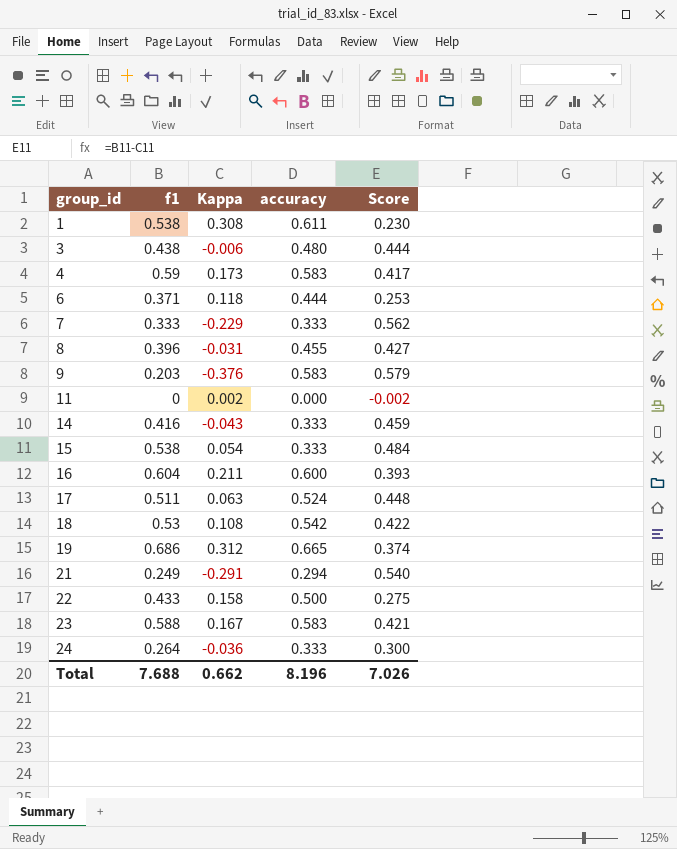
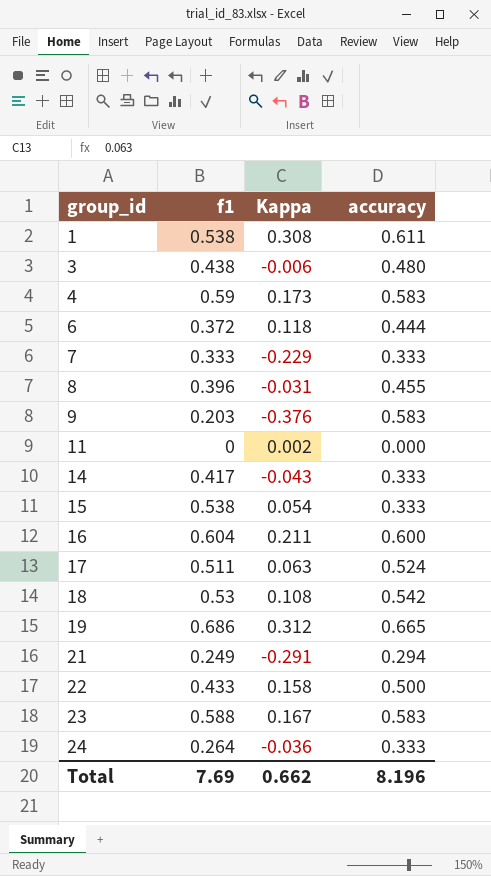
column Score | formula: [f1] - [Kappa] -> none
6 | f1: 0.371 -> 0.372
14 | f1: 0.416 -> 0.417
Total | f1: 7.688 -> 7.69

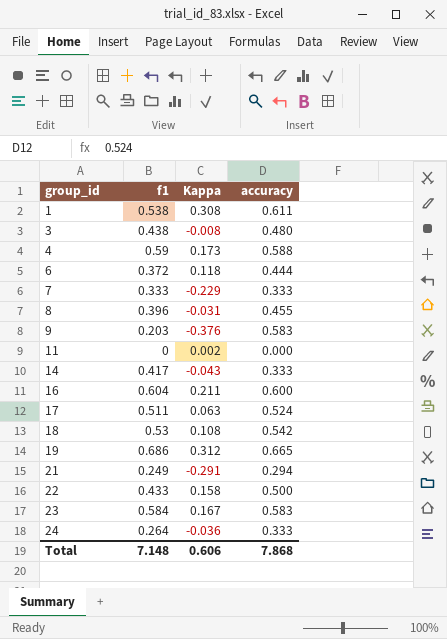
row 15: 0.538 | 0.054 | 0.333 -> none
3 | Kappa: -0.006 -> -0.008
4 | accuracy: 0.583 -> 0.588
23 | f1: 0.588 -> 0.584
Total | f1: 7.69 -> 7.148
Total | Kappa: 0.662 -> 0.606
Total | accuracy: 8.196 -> 7.868

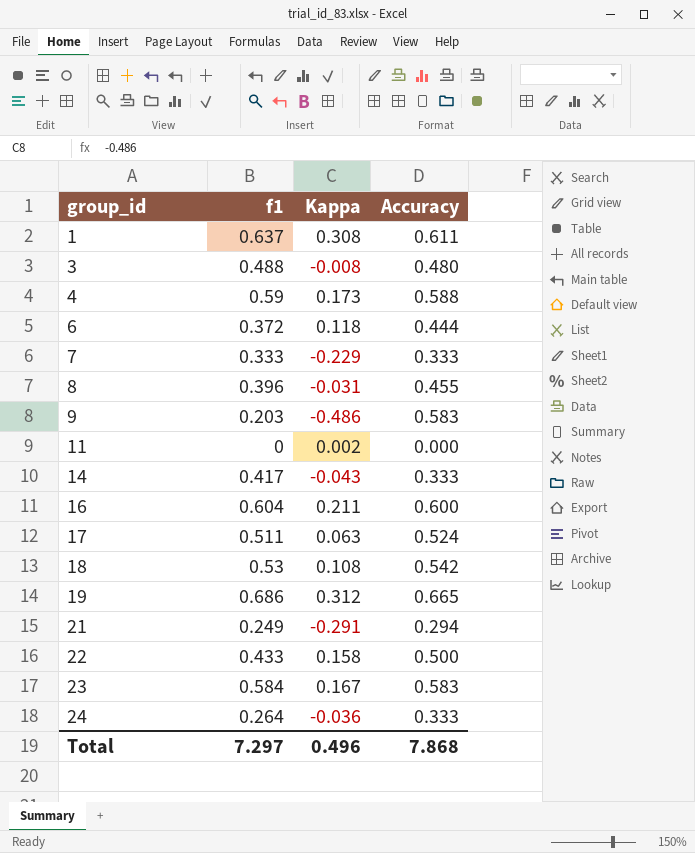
column name: accuracy -> Accuracy
1 | f1: 0.538 -> 0.637
3 | f1: 0.438 -> 0.488
9 | Kappa: -0.376 -> -0.486
Total | f1: 7.148 -> 7.297
Total | Kappa: 0.606 -> 0.496

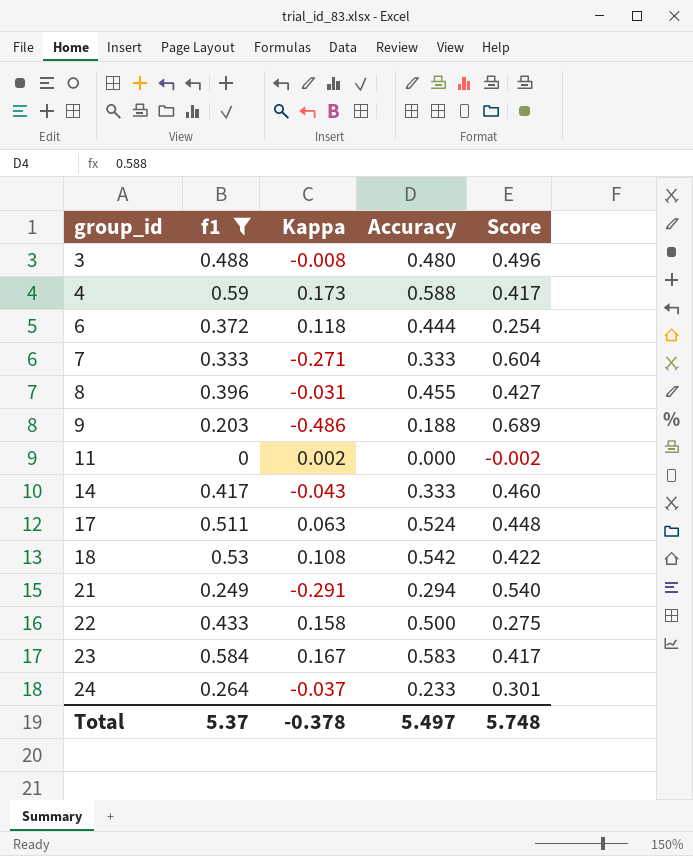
filter: none -> f1 <= 0.59
column Score | formula: none -> [f1] - [Kappa]
7 | Kappa: -0.229 -> -0.271
9 | Accuracy: 0.583 -> 0.188
24 | Kappa: -0.036 -> -0.037
24 | Accuracy: 0.333 -> 0.233
Total | f1: 7.297 -> 5.37
Total | Kappa: 0.496 -> -0.378
Total | Accuracy: 7.868 -> 5.497

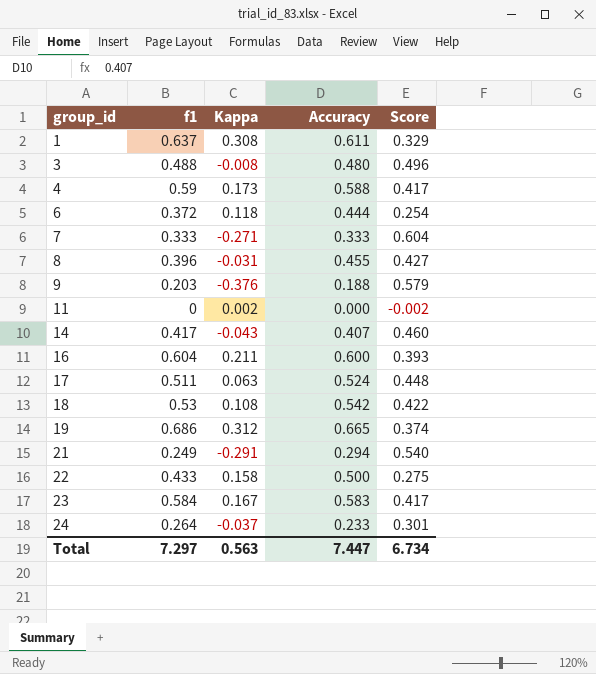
filter: f1 <= 0.59 -> none
9 | Kappa: -0.486 -> -0.376
9 | Score: 0.689 -> 0.579
14 | Accuracy: 0.333 -> 0.407
Total | f1: 5.37 -> 7.297
Total | Kappa: -0.378 -> 0.563
Total | Accuracy: 5.497 -> 7.447
Total | Score: 5.748 -> 6.734

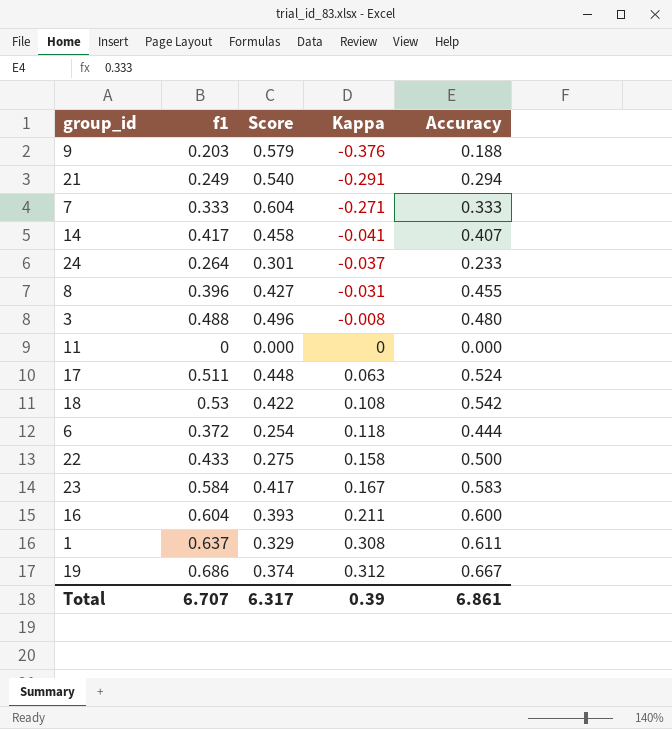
row order: group_id ascending -> Kappa ascending
column Score | position: 5 -> 3
row 4: 0.59 | 0.173 | 0.588 | 0.417 -> none
14 | Score: 0.460 -> 0.458
14 | Kappa: -0.043 -> -0.041
11 | Score: -0.002 -> 0.000
11 | Kappa: 0.002 -> 0
19 | Accuracy: 0.665 -> 0.667
Total | f1: 7.297 -> 6.707
Total | Score: 6.734 -> 6.317
Total | Kappa: 0.563 -> 0.39
Total | Accuracy: 7.447 -> 6.861

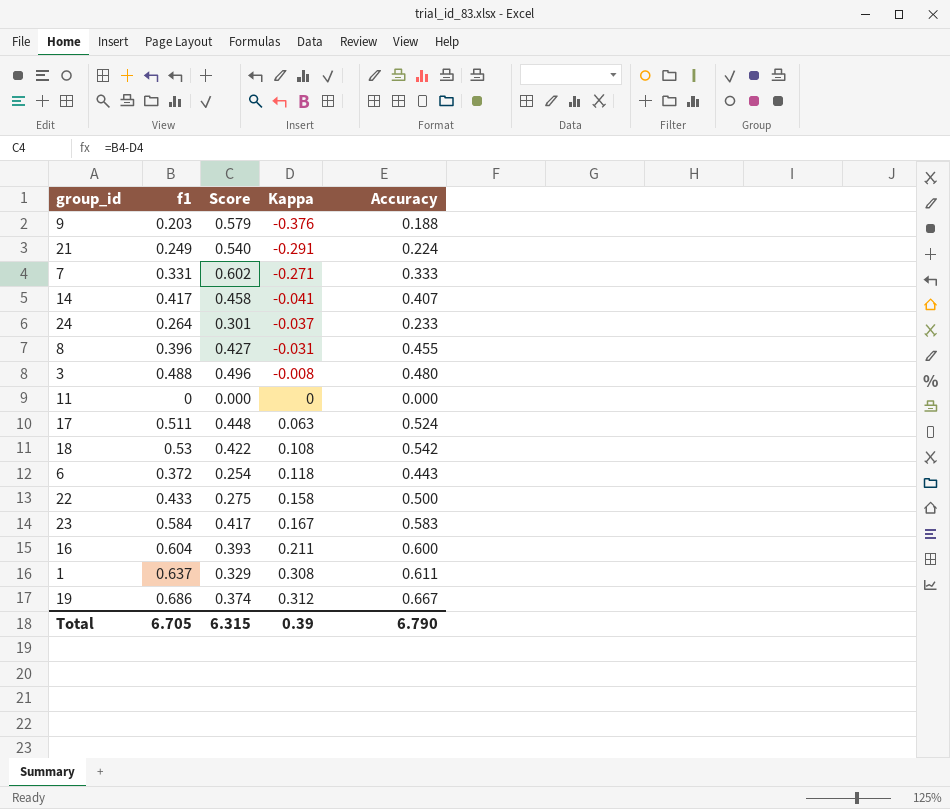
21 | Accuracy: 0.294 -> 0.224
7 | f1: 0.333 -> 0.331
7 | Score: 0.604 -> 0.602
6 | Accuracy: 0.444 -> 0.443
Total | f1: 6.707 -> 6.705
Total | Score: 6.317 -> 6.315
Total | Accuracy: 6.861 -> 6.790

